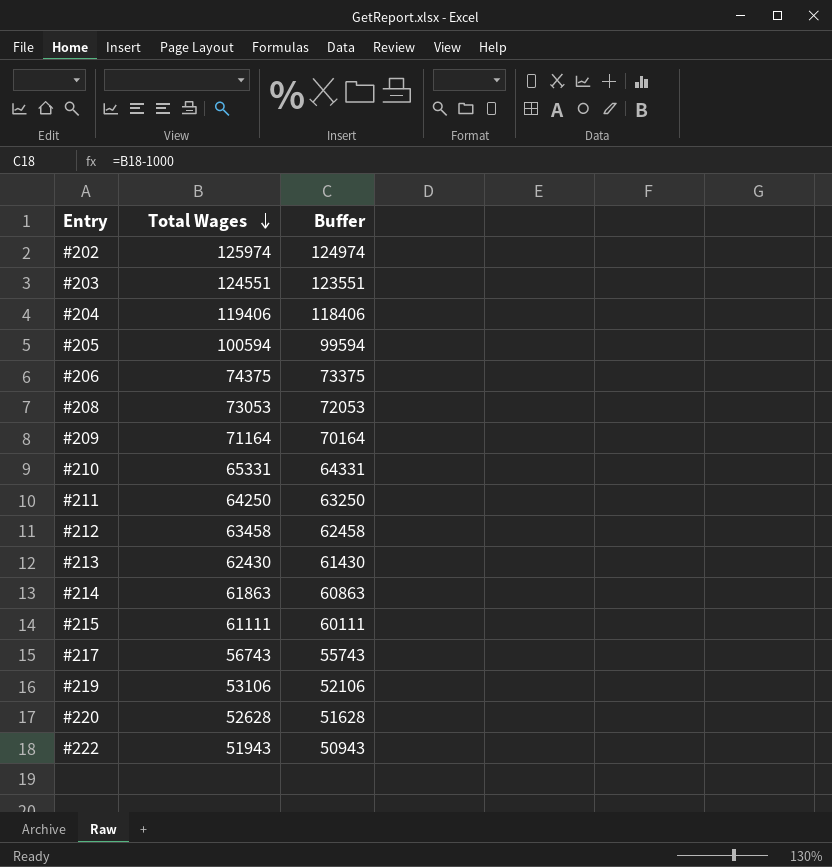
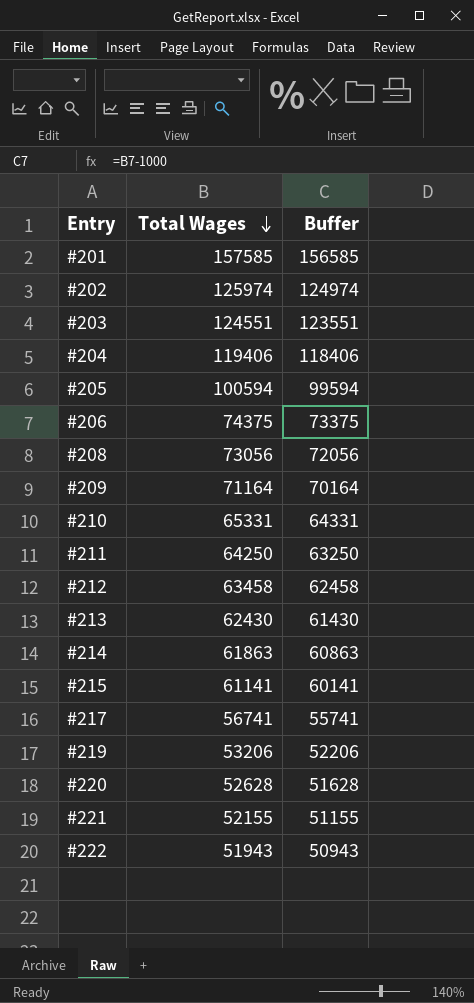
row #201: none -> 157585 | 156585
#208 | Total Wages: 73053 -> 73056
#208 | Buffer: 72053 -> 72056
#215 | Total Wages: 61111 -> 61141
#215 | Buffer: 60111 -> 60141
#217 | Total Wages: 56743 -> 56741
#217 | Buffer: 55743 -> 55741
#219 | Total Wages: 53106 -> 53206
#219 | Buffer: 52106 -> 52206
row #221: none -> 52155 | 51155

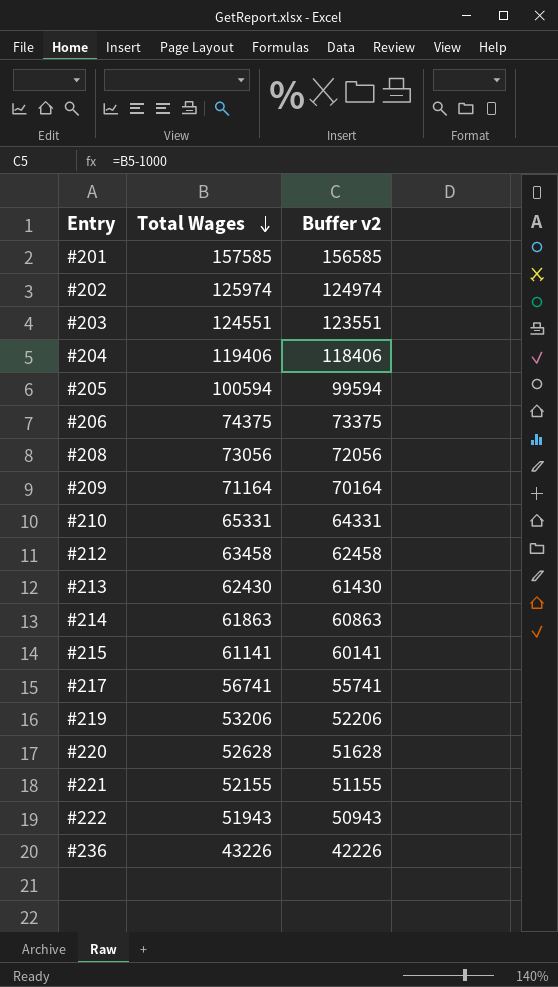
column name: Buffer -> Buffer v2
row #211: 64250 | 63250 -> none
row #236: none -> 43226 | 42226

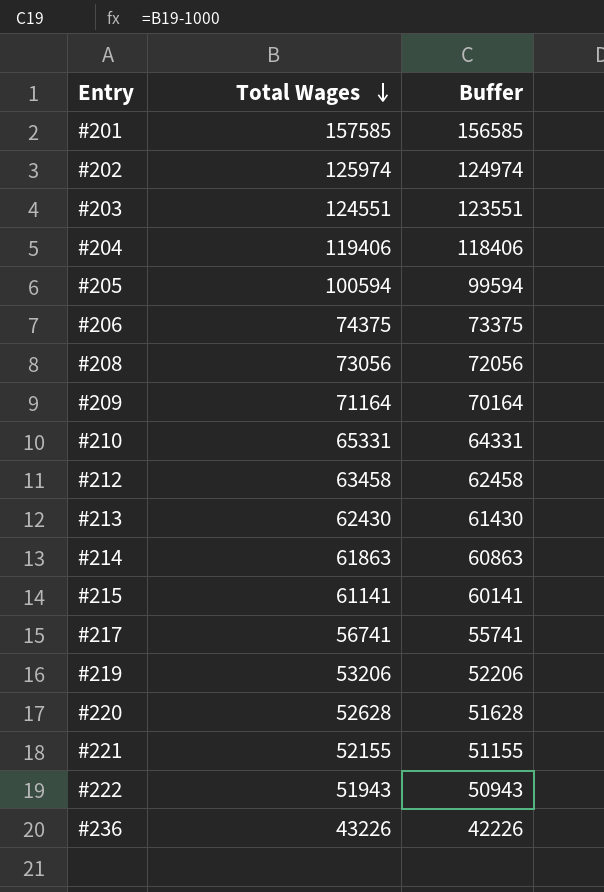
column name: Buffer v2 -> Buffer

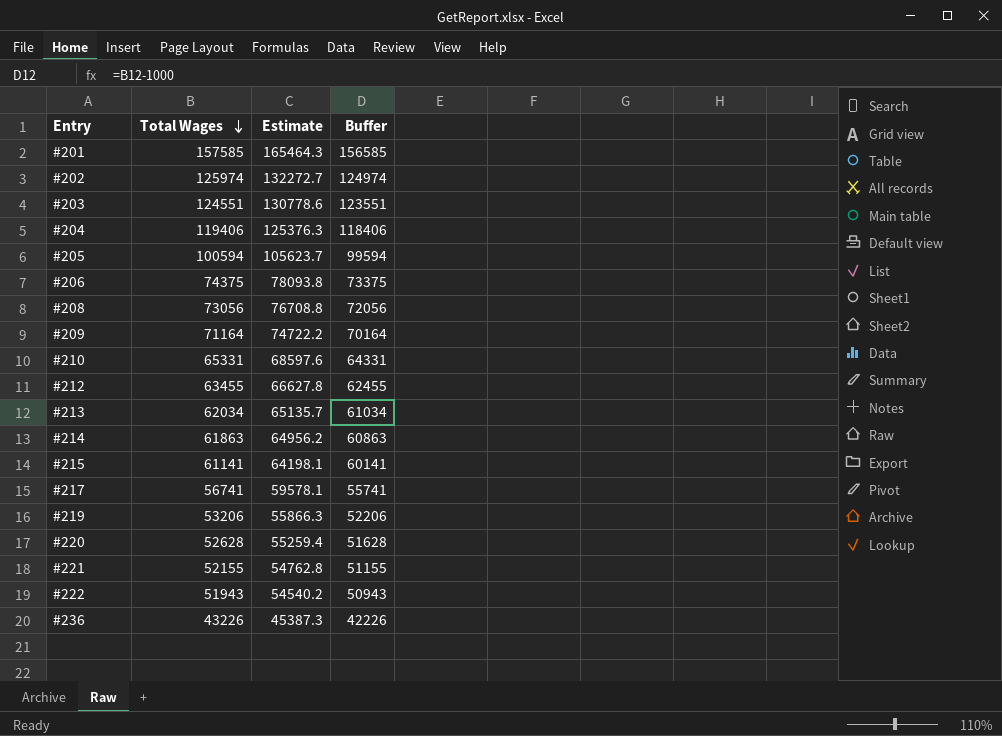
column Estimate | formula: none -> [Total Wages] * 1.05
#212 | Total Wages: 63458 -> 63455
#212 | Buffer: 62458 -> 62455
#213 | Total Wages: 62430 -> 62034
#213 | Buffer: 61430 -> 61034

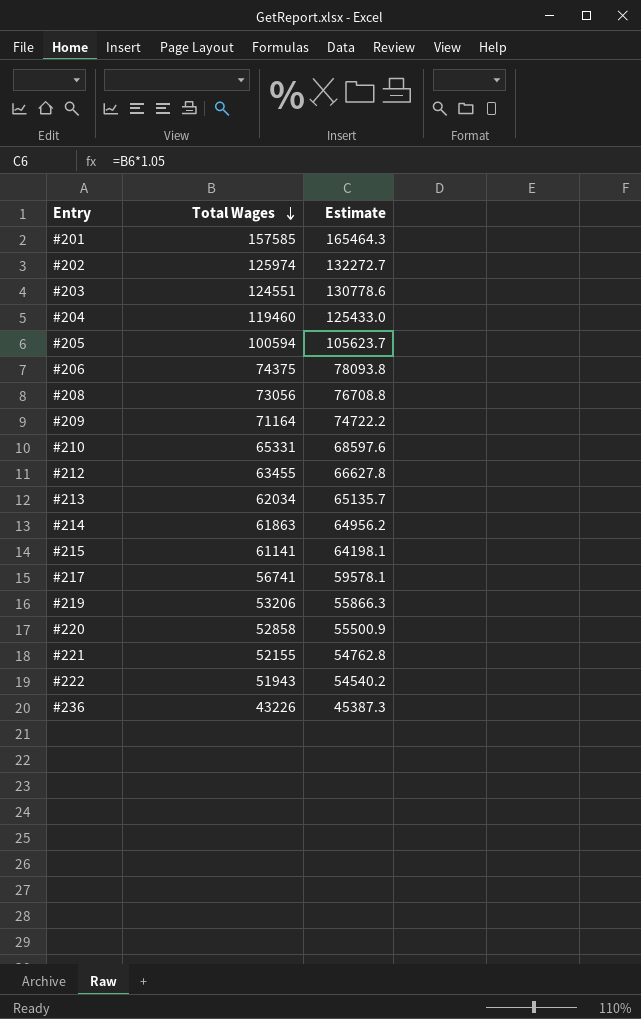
column Buffer | formula: [Total Wages] - 1000 -> none
#204 | Total Wages: 119406 -> 119460
#204 | Estimate: 125376.3 -> 125433.0
#220 | Total Wages: 52628 -> 52858
#220 | Estimate: 55259.4 -> 55500.9

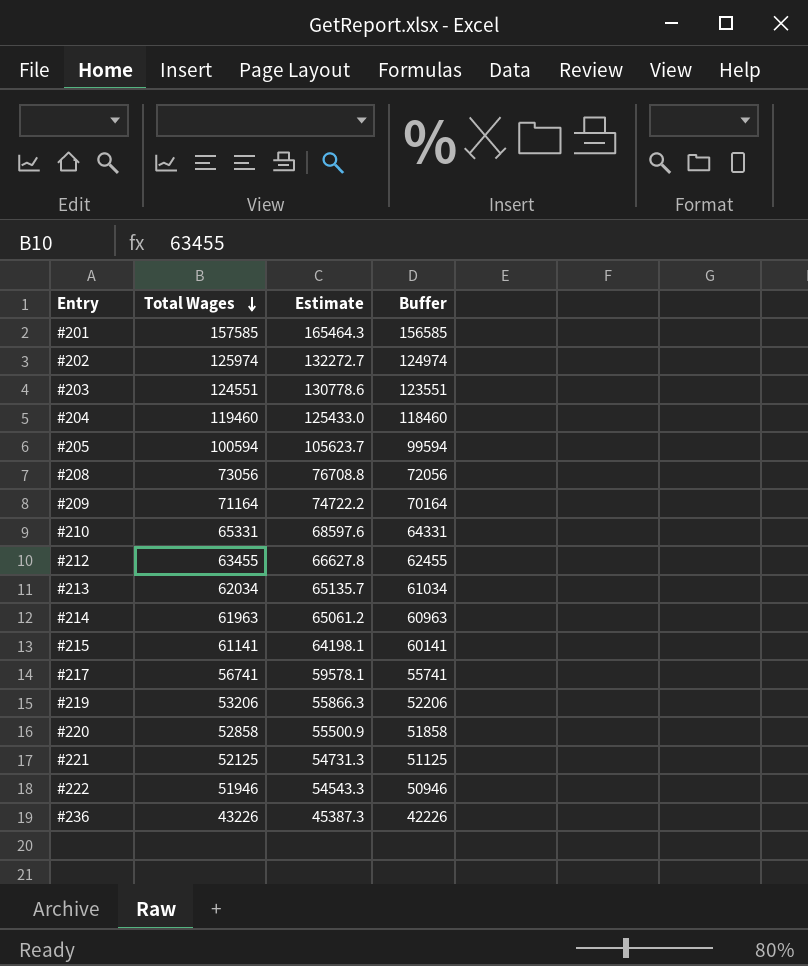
column Buffer | formula: none -> [Total Wages] - 1000
row #206: 74375 | 78093.8 -> none
#214 | Total Wages: 61863 -> 61963
#214 | Estimate: 64956.2 -> 65061.2
#221 | Total Wages: 52155 -> 52125
#221 | Estimate: 54762.8 -> 54731.3
#222 | Total Wages: 51943 -> 51946
#222 | Estimate: 54540.2 -> 54543.3

